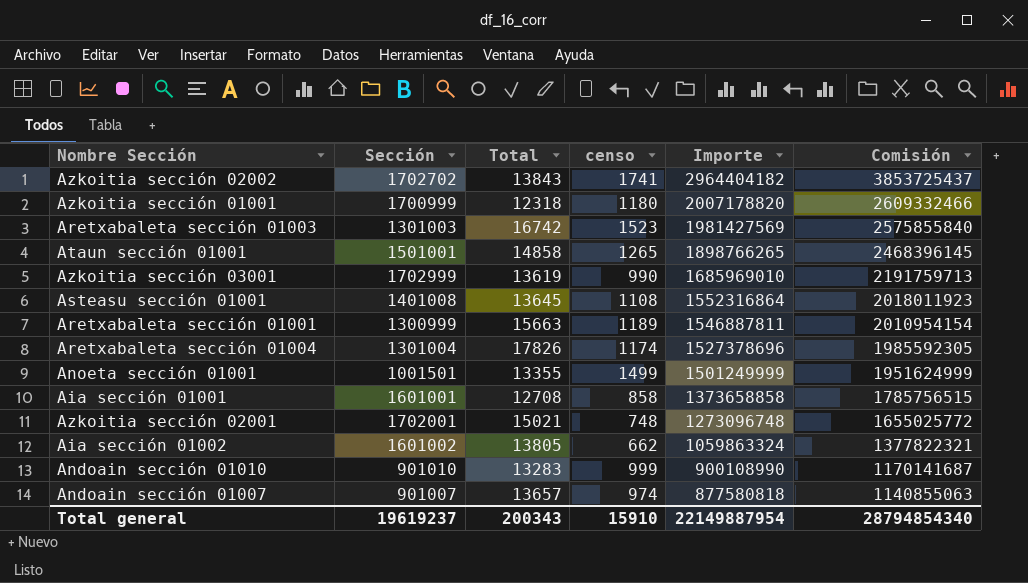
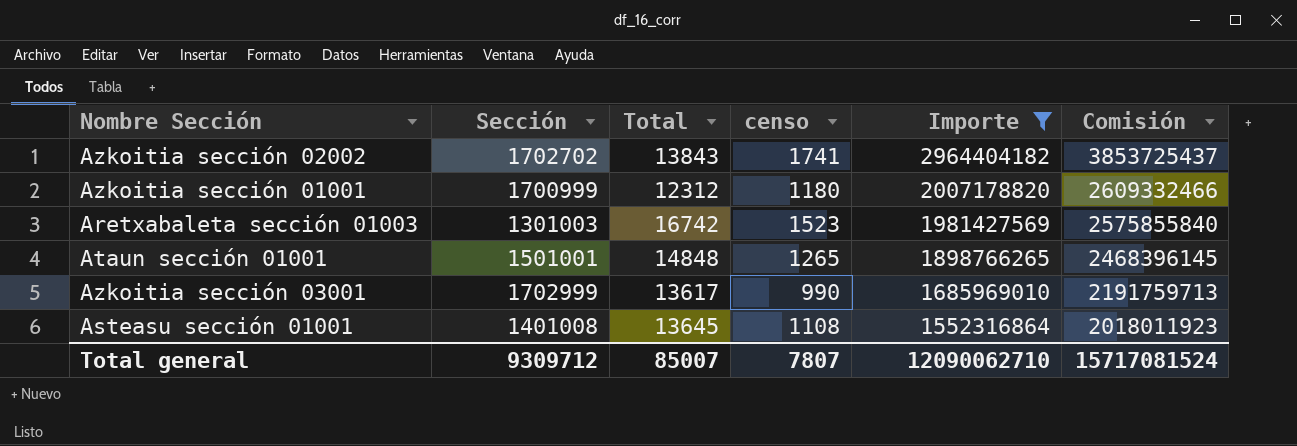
filter: none -> Importe >= 1552316864
Azkoitia sección 01001 | Total: 12318 -> 12312
Ataun sección 01001 | Total: 14858 -> 14848
Azkoitia sección 03001 | Total: 13619 -> 13617
Total general | Sección: 19619237 -> 9309712
Total general | Total: 200343 -> 85007
Total general | censo: 15910 -> 7807
Total general | Importe: 22149887954 -> 12090062710
Total general | Comisión: 28794854340 -> 15717081524

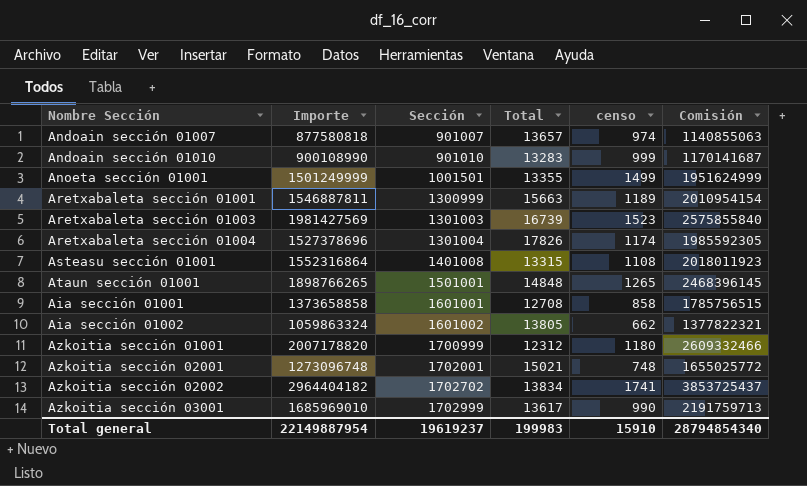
filter: Importe >= 1552316864 -> none
row order: Importe descending -> Sección ascending
column Importe | position: 5 -> 2
Aretxabaleta sección 01003 | Total: 16742 -> 16739
Asteasu sección 01001 | Total: 13645 -> 13315
Azkoitia sección 02002 | Total: 13843 -> 13834
Total general | Importe: 12090062710 -> 22149887954
Total general | Sección: 9309712 -> 19619237
Total general | Total: 85007 -> 199983
Total general | censo: 7807 -> 15910
Total general | Comisión: 15717081524 -> 28794854340

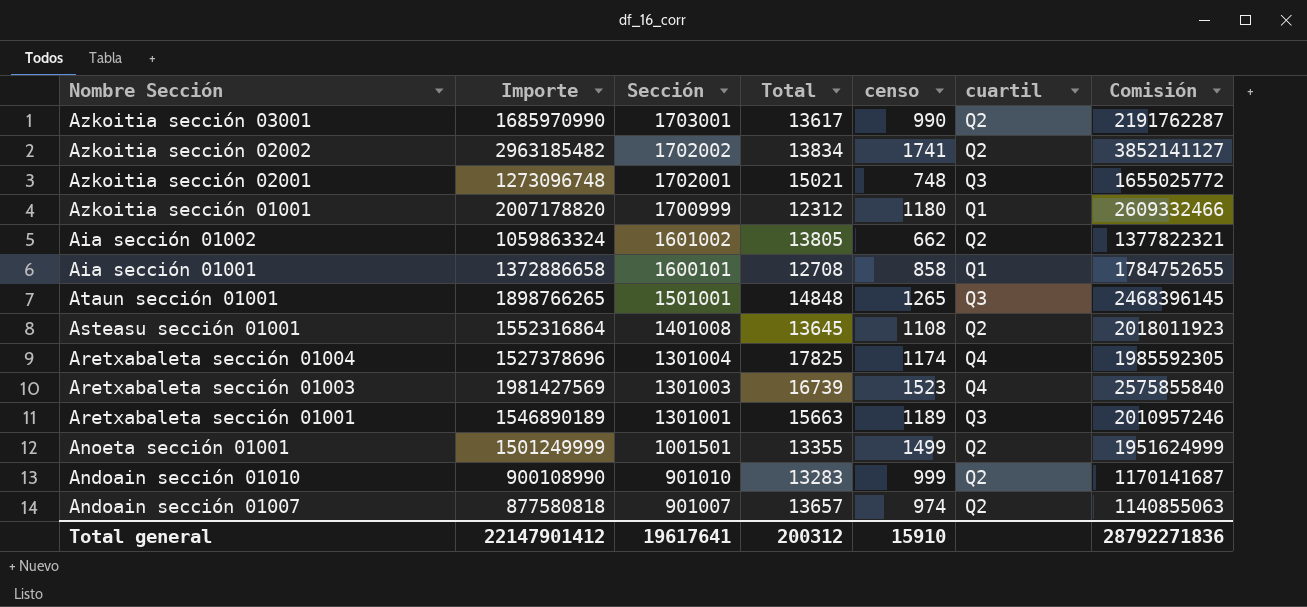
row order: Sección ascending -> Sección descending
column cuartil | position: none -> 6
Azkoitia sección 03001 | Importe: 1685969010 -> 1685970990
Azkoitia sección 03001 | Sección: 1702999 -> 1703001
Azkoitia sección 03001 | Comisión: 2191759713 -> 2191762287
Azkoitia sección 02002 | Importe: 2964404182 -> 2963185482
Azkoitia sección 02002 | Sección: 1702702 -> 1702002
Azkoitia sección 02002 | Comisión: 3853725437 -> 3852141127
Aia sección 01001 | Importe: 1373658858 -> 1372886658
Aia sección 01001 | Sección: 1601001 -> 1600101
Aia sección 01001 | Comisión: 1785756515 -> 1784752655
Asteasu sección 01001 | Total: 13315 -> 13645
Aretxabaleta sección 01004 | Total: 17826 -> 17825
Aretxabaleta sección 01001 | Importe: 1546887811 -> 1546890189
Aretxabaleta sección 01001 | Sección: 1300999 -> 1301001
Aretxabaleta sección 01001 | Comisión: 2010954154 -> 2010957246
Total general | Importe: 22149887954 -> 22147901412
Total general | Sección: 19619237 -> 19617641
Total general | Total: 199983 -> 200312
Total general | Comisión: 28794854340 -> 28792271836

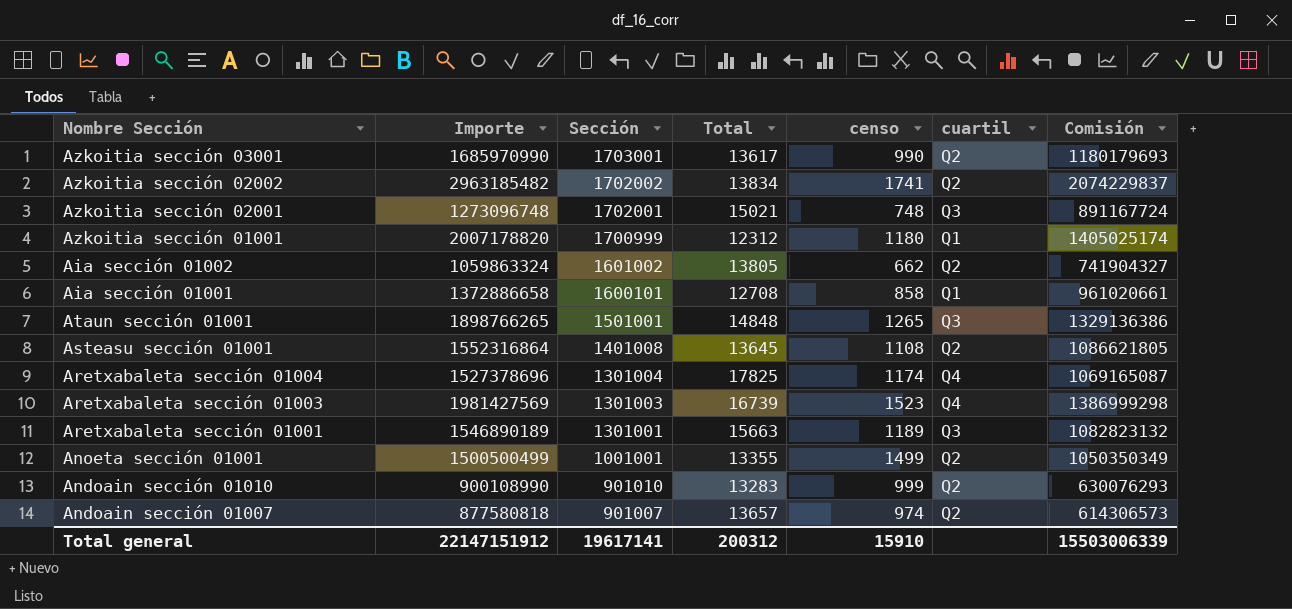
column Comisión | formula: [Importe] * 1,3 -> [Importe] * 0,7
Anoeta sección 01001 | Importe: 1501249999 -> 1500500499
Anoeta sección 01001 | Sección: 1001501 -> 1001001
Total general | Importe: 22147901412 -> 22147151912
Total general | Sección: 19617641 -> 19617141
Total general | Comisión: 28792271836 -> 15503006339

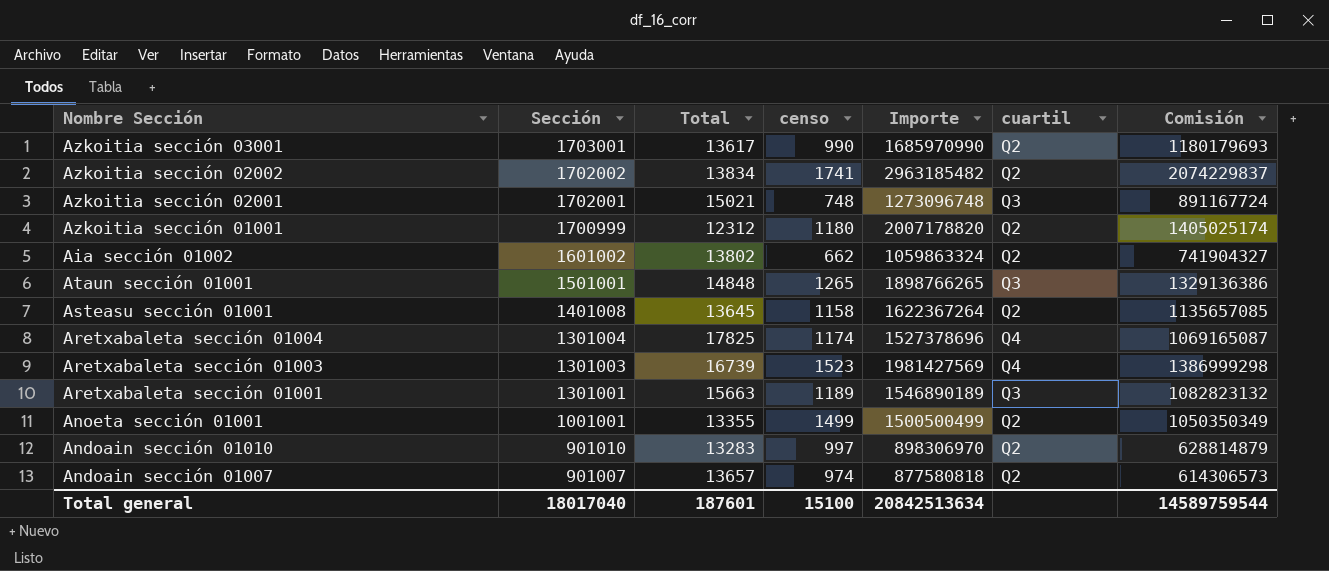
column Importe | position: 2 -> 5
row Aia sección 01001: 1372886658 | 1600101 | 12708 | 858 | Q1 | 961020661 -> none
Azkoitia sección 01001 | cuartil: Q1 -> Q2
Aia sección 01002 | Total: 13805 -> 13802
Asteasu sección 01001 | censo: 1108 -> 1158
Asteasu sección 01001 | Importe: 1552316864 -> 1622367264
Asteasu sección 01001 | Comisión: 1086621805 -> 1135657085
Andoain sección 01010 | censo: 999 -> 997
Andoain sección 01010 | Importe: 900108990 -> 898306970
Andoain sección 01010 | Comisión: 630076293 -> 628814879
Total general | Sección: 19617141 -> 18017040
Total general | Total: 200312 -> 187601
Total general | censo: 15910 -> 15100
Total general | Importe: 22147151912 -> 20842513634
Total general | Comisión: 15503006339 -> 14589759544

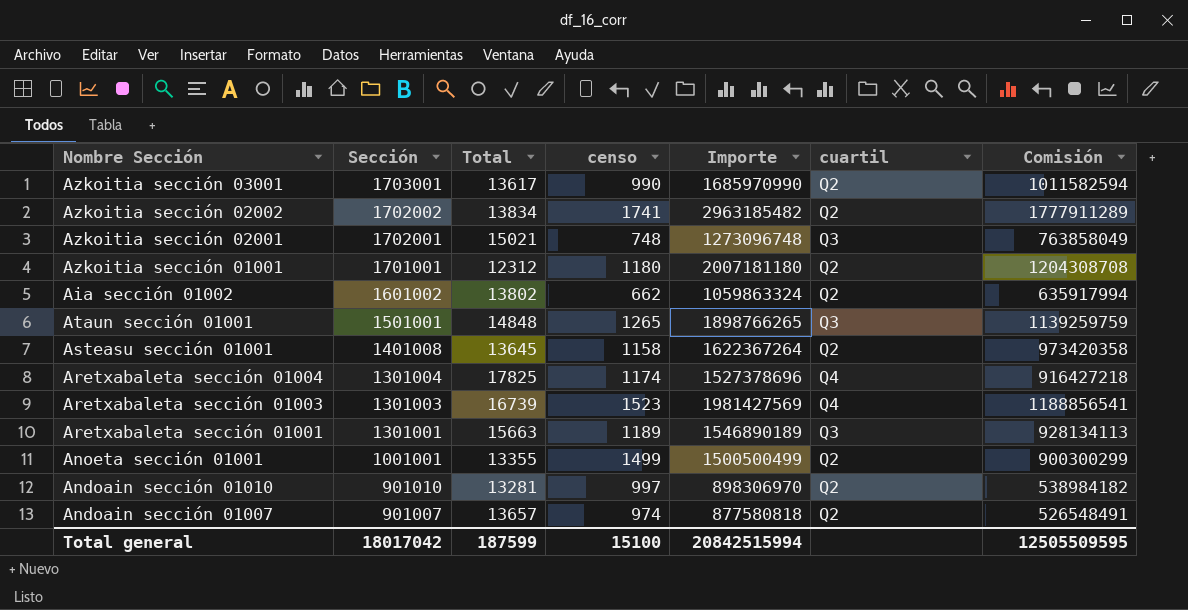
column Comisión | formula: [Importe] * 0,7 -> [Importe] * 0,6
Azkoitia sección 01001 | Sección: 1700999 -> 1701001
Azkoitia sección 01001 | Importe: 2007178820 -> 2007181180
Andoain sección 01010 | Total: 13283 -> 13281
Total general | Sección: 18017040 -> 18017042
Total general | Total: 187601 -> 187599
Total general | Importe: 20842513634 -> 20842515994
Total general | Comisión: 14589759544 -> 12505509595

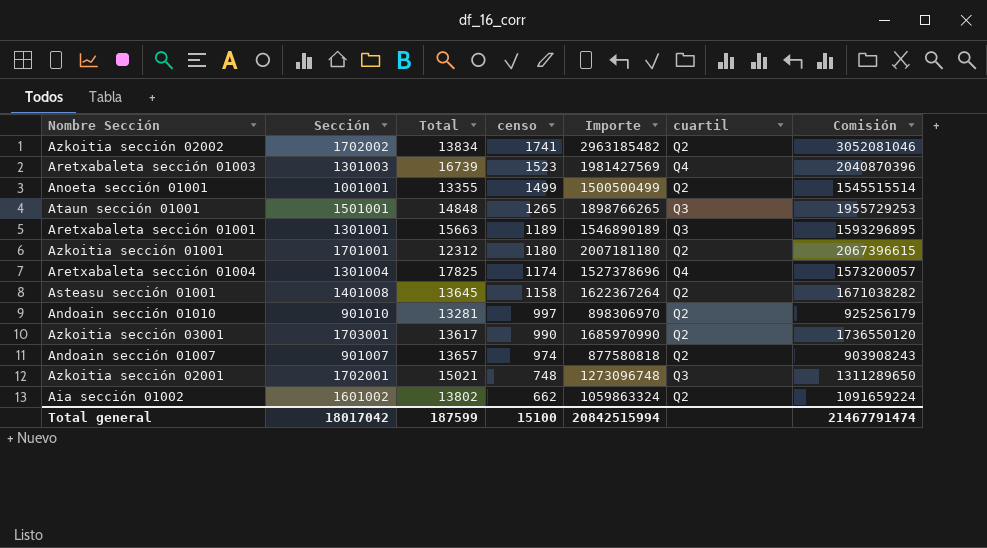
row order: Sección descending -> censo descending
column Comisión | formula: [Importe] * 0,6 -> [Importe] * 1,03
Total general | Comisión: 12505509595 -> 21467791474

